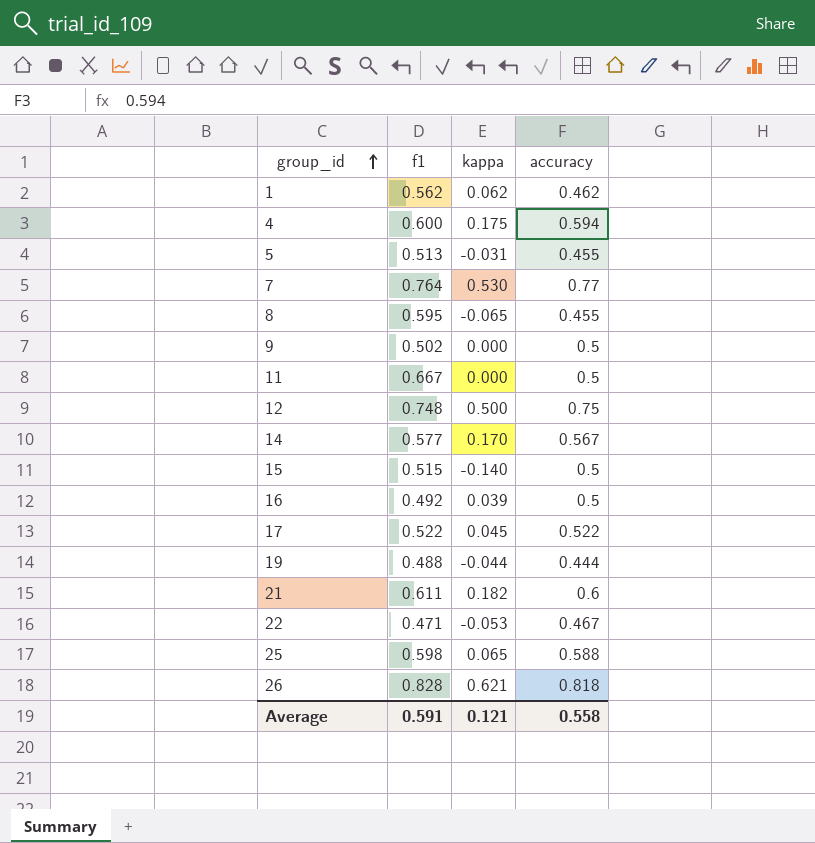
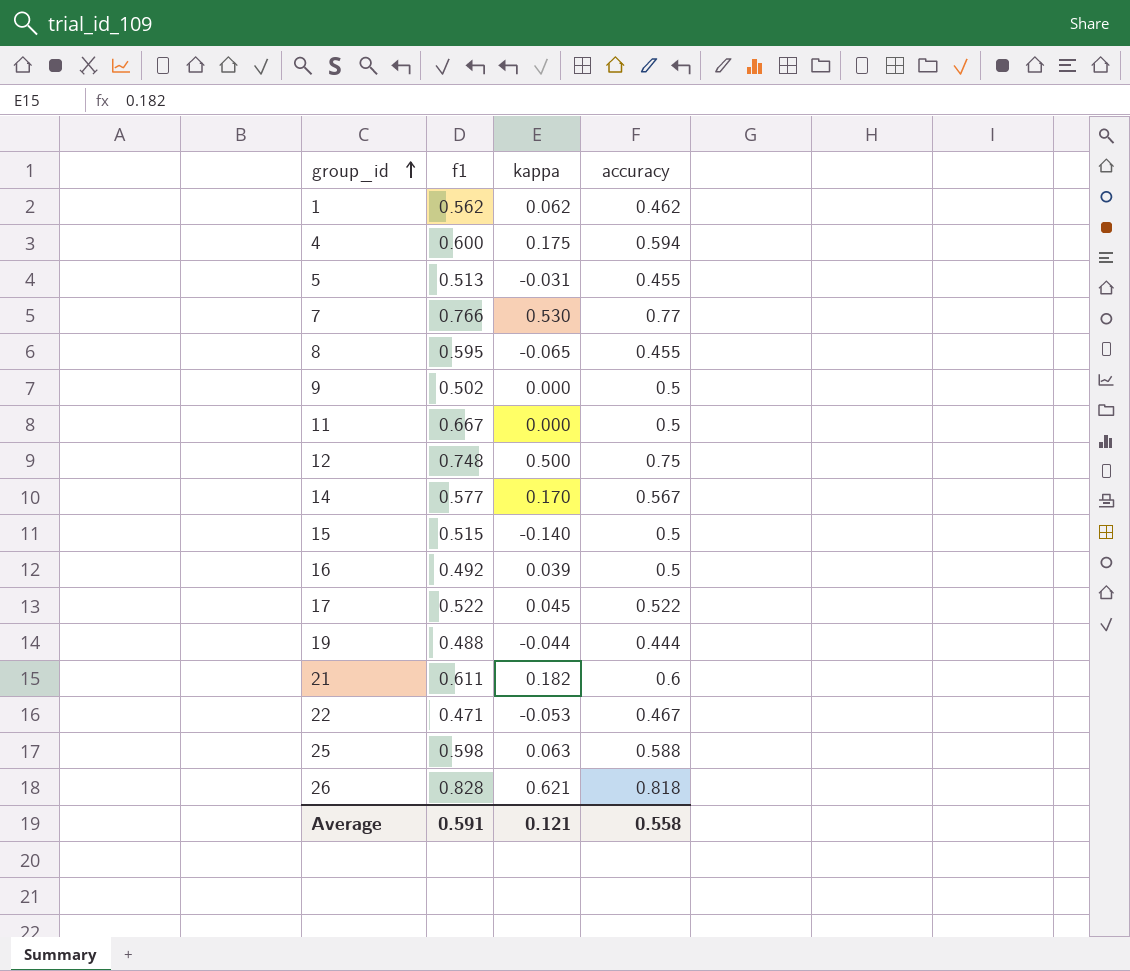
7 | f1: 0.764 -> 0.766
25 | kappa: 0.065 -> 0.063

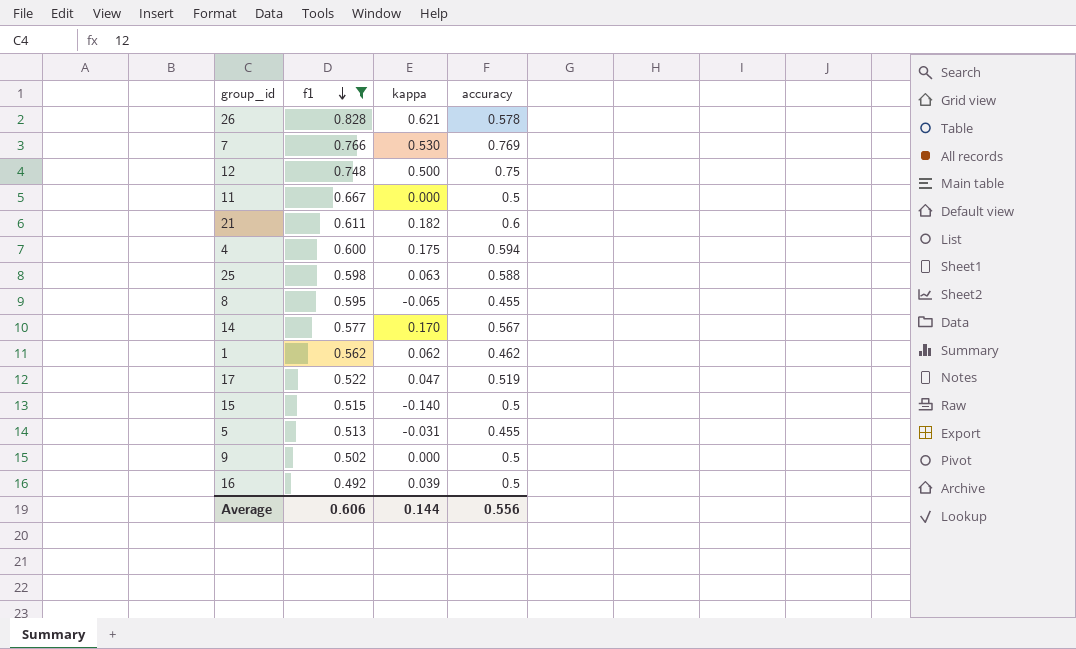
filter: none -> f1 >= 0.492
row order: group_id ascending -> f1 descending
26 | accuracy: 0.818 -> 0.578
7 | accuracy: 0.77 -> 0.769
17 | kappa: 0.045 -> 0.047
17 | accuracy: 0.522 -> 0.519
Average | f1: 0.591 -> 0.606
Average | kappa: 0.121 -> 0.144
Average | accuracy: 0.558 -> 0.556

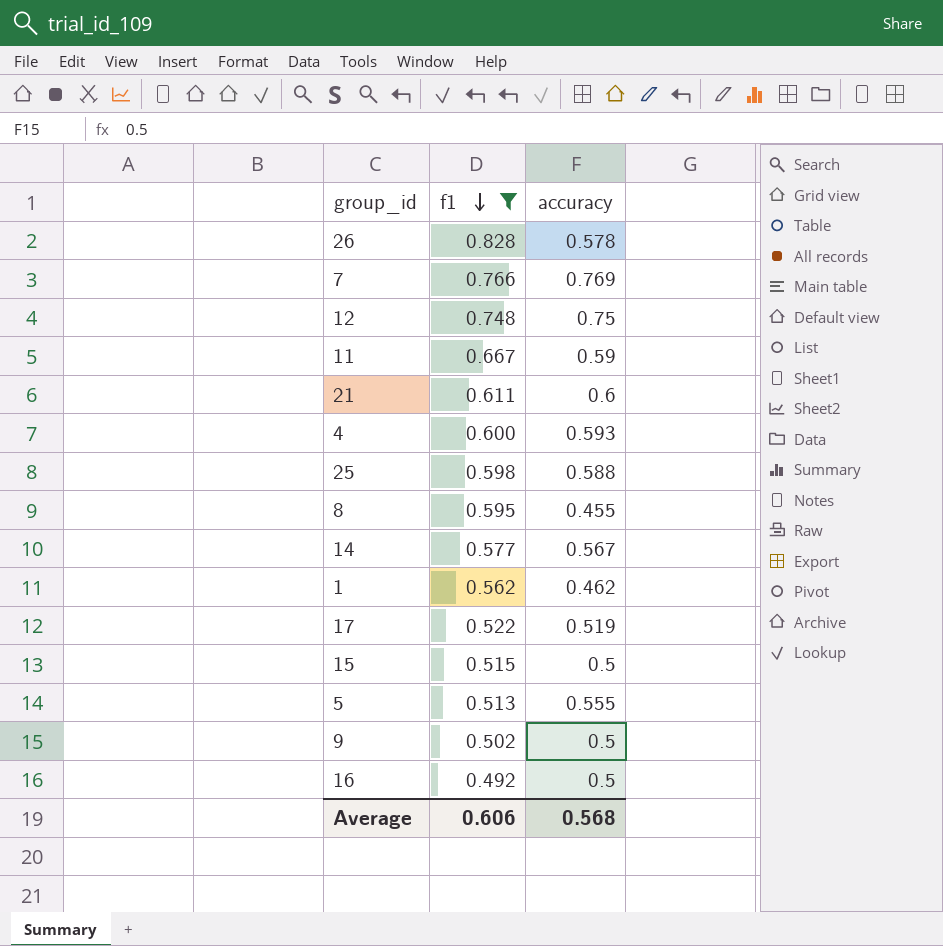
column kappa | position: 3 -> none
11 | accuracy: 0.5 -> 0.59
4 | accuracy: 0.594 -> 0.593
5 | accuracy: 0.455 -> 0.555
Average | accuracy: 0.556 -> 0.568

